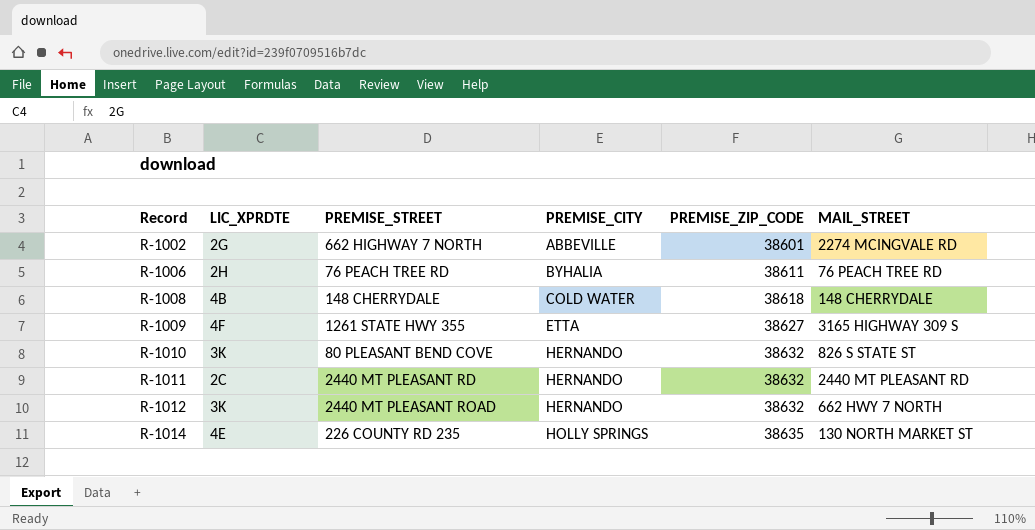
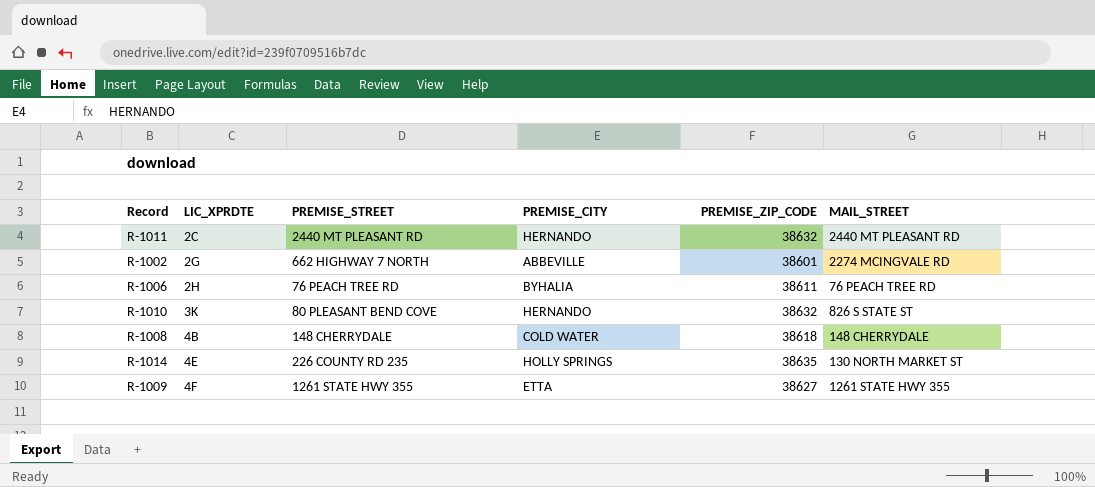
row order: Record ascending -> LIC_XPRDTE ascending
row R-1012: 3K | 2440 MT PLEASANT ROAD | HERNANDO | 38632 | 662 HWY 7 NORTH -> none
R-1009 | MAIL_STREET: 3165 HIGHWAY 309 S -> 1261 STATE HWY 355

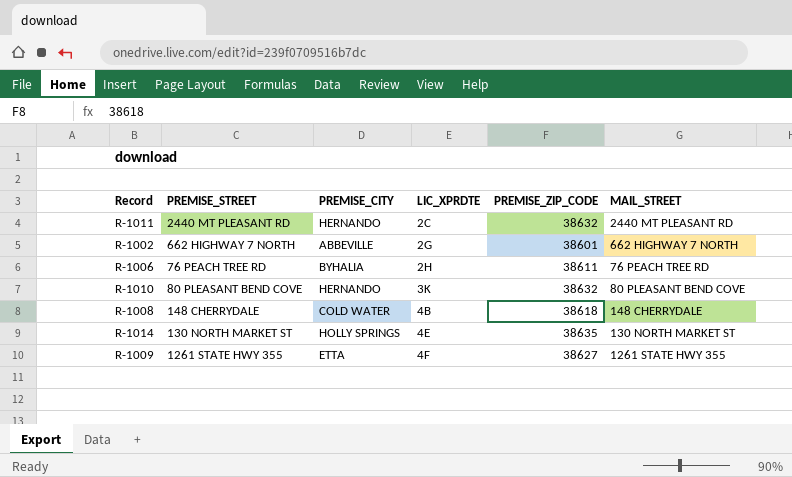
column LIC_XPRDTE | position: 2 -> 4
R-1002 | MAIL_STREET: 2274 MCINGVALE RD -> 662 HIGHWAY 7 NORTH
R-1010 | MAIL_STREET: 826 S STATE ST -> 80 PLEASANT BEND COVE
R-1014 | PREMISE_STREET: 226 COUNTY RD 235 -> 130 NORTH MARKET ST

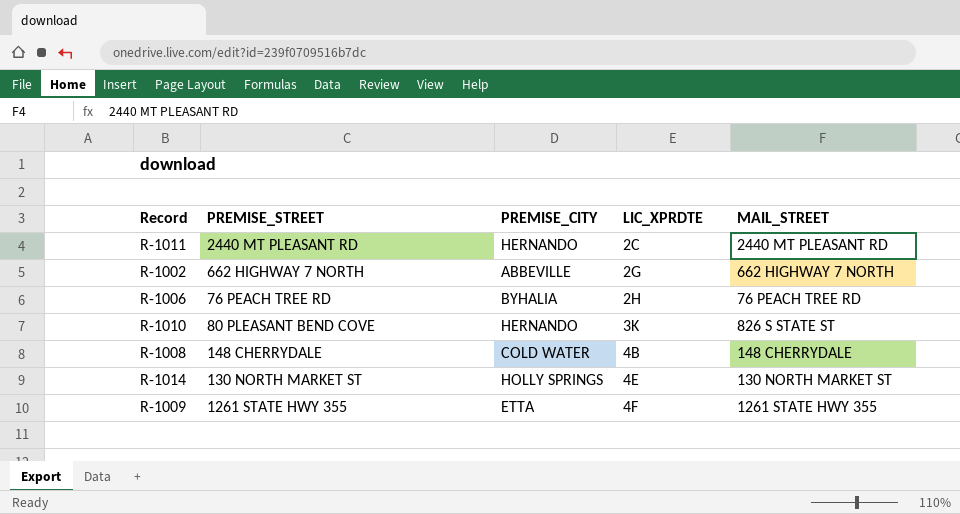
column PREMISE_ZIP_CODE | position: 5 -> none
R-1010 | MAIL_STREET: 80 PLEASANT BEND COVE -> 826 S STATE ST

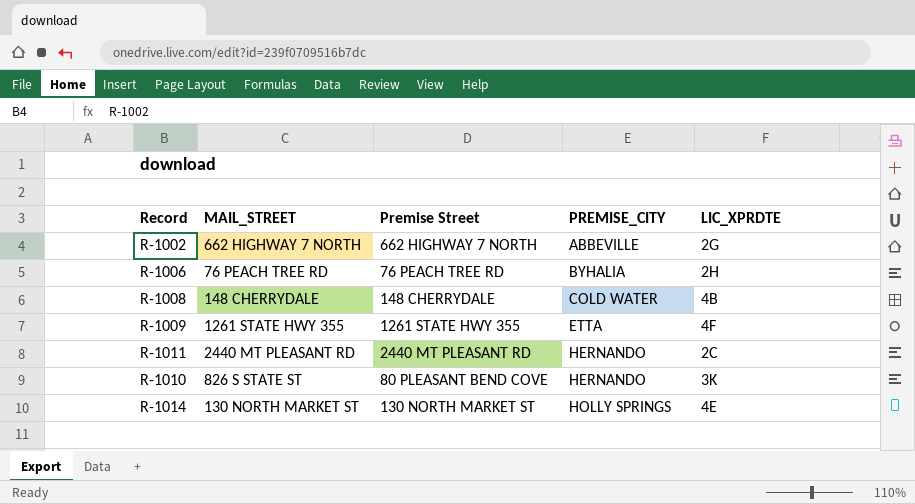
row order: LIC_XPRDTE ascending -> PREMISE_CITY ascending
column MAIL_STREET | position: 5 -> 2
column name: PREMISE_STREET -> Premise Street

